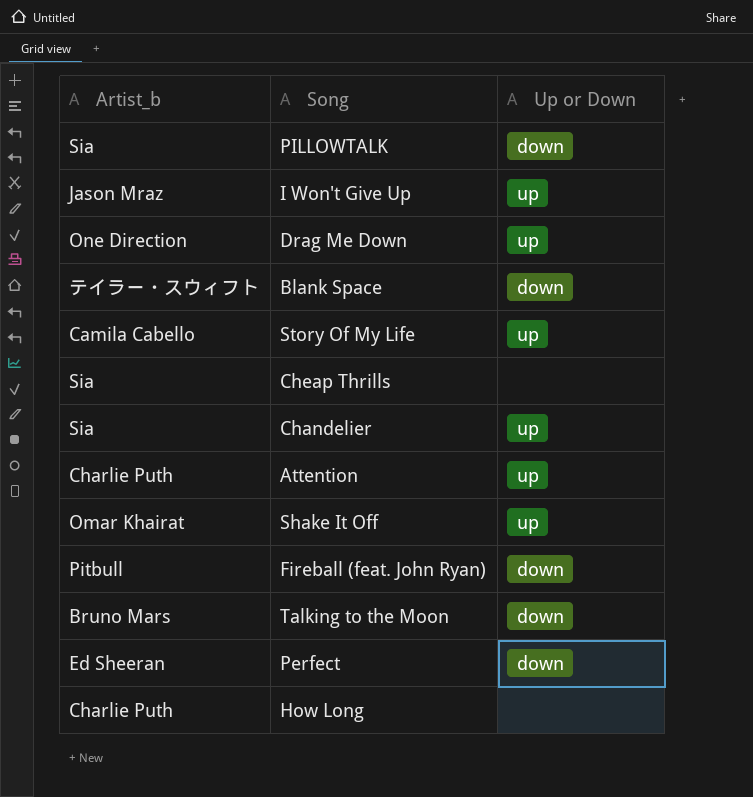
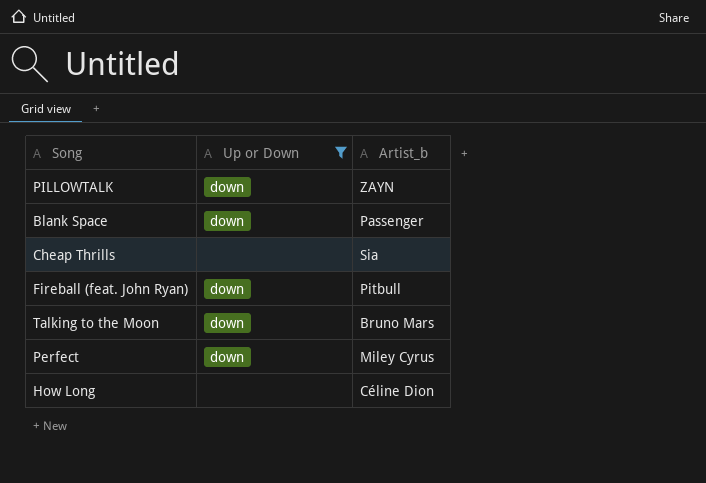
filter: none -> Up or Down != up
column Artist_b | position: 1 -> 3
PILLOWTALK | Artist_b: Sia -> ZAYN
Blank Space | Artist_b: テイラー・スウィフト -> Passenger
Perfect | Artist_b: Ed Sheeran -> Miley Cyrus
How Long | Artist_b: Charlie Puth -> Céline Dion

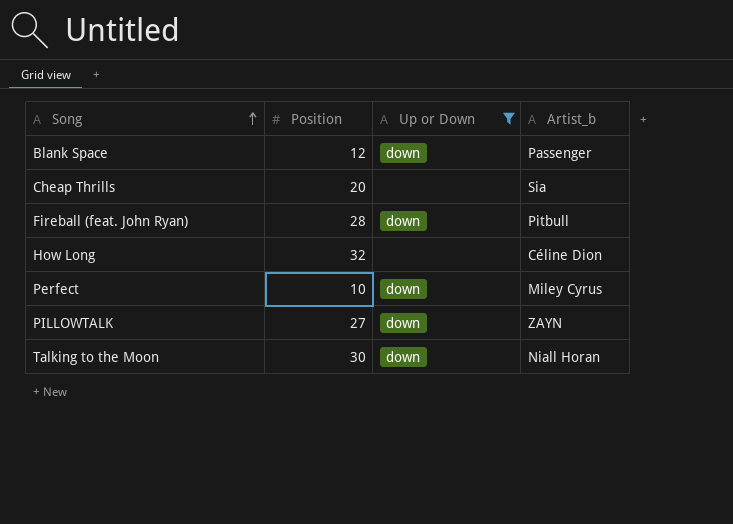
row order: none -> Song ascending
column Position | position: none -> 2
Talking to the Moon | Artist_b: Bruno Mars -> Niall Horan

